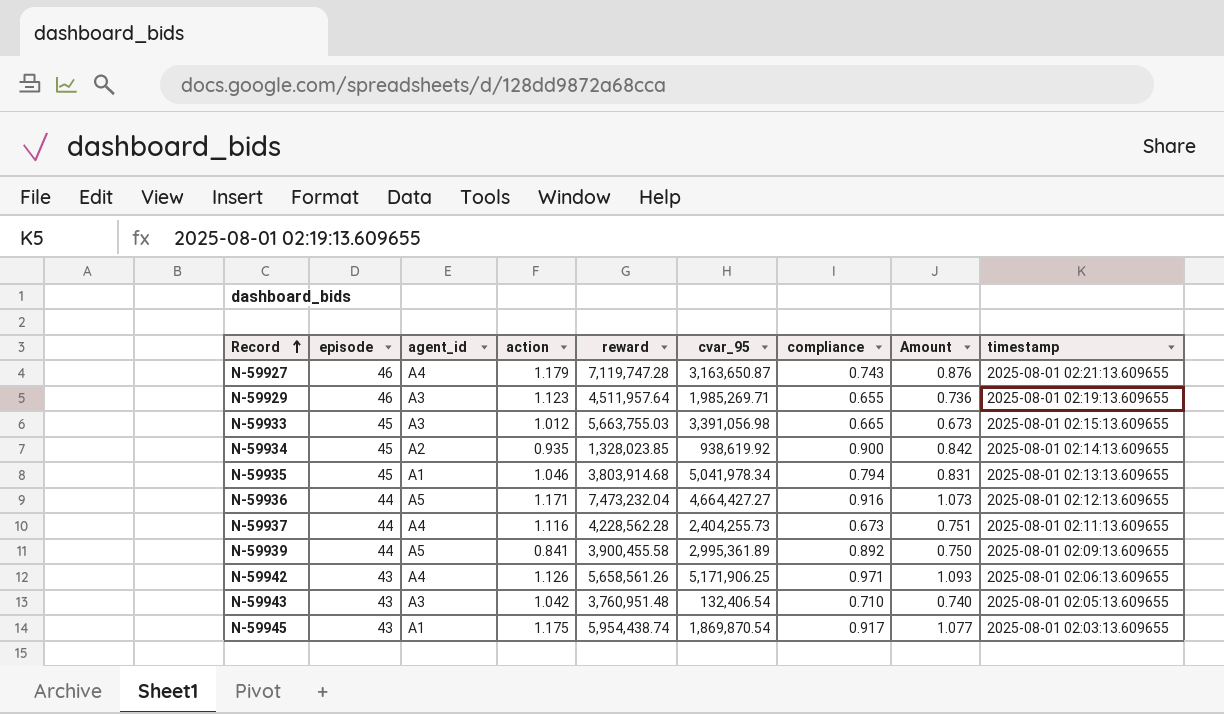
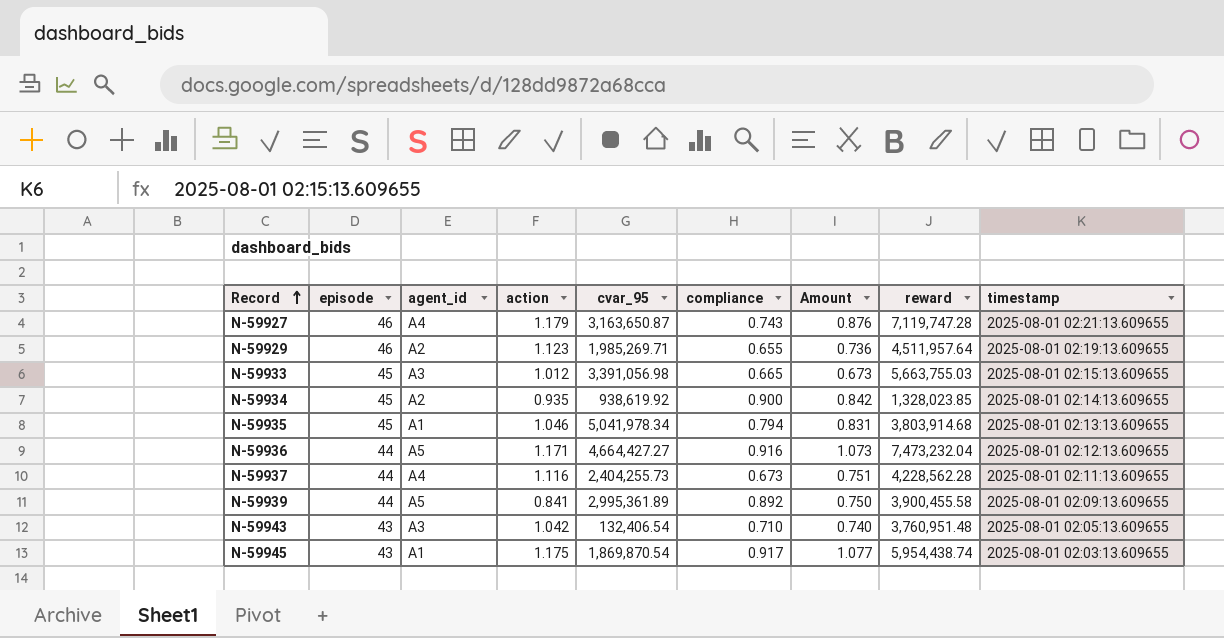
column reward | position: 5 -> 8
row N-59942: 43 | A4 | 1.126 | 5,658,561.26 | 5,171,906.25 | 0.971 | 1.093 | 2025-08-01 02:06:13.609655 -> none
N-59929 | agent_id: A3 -> A2

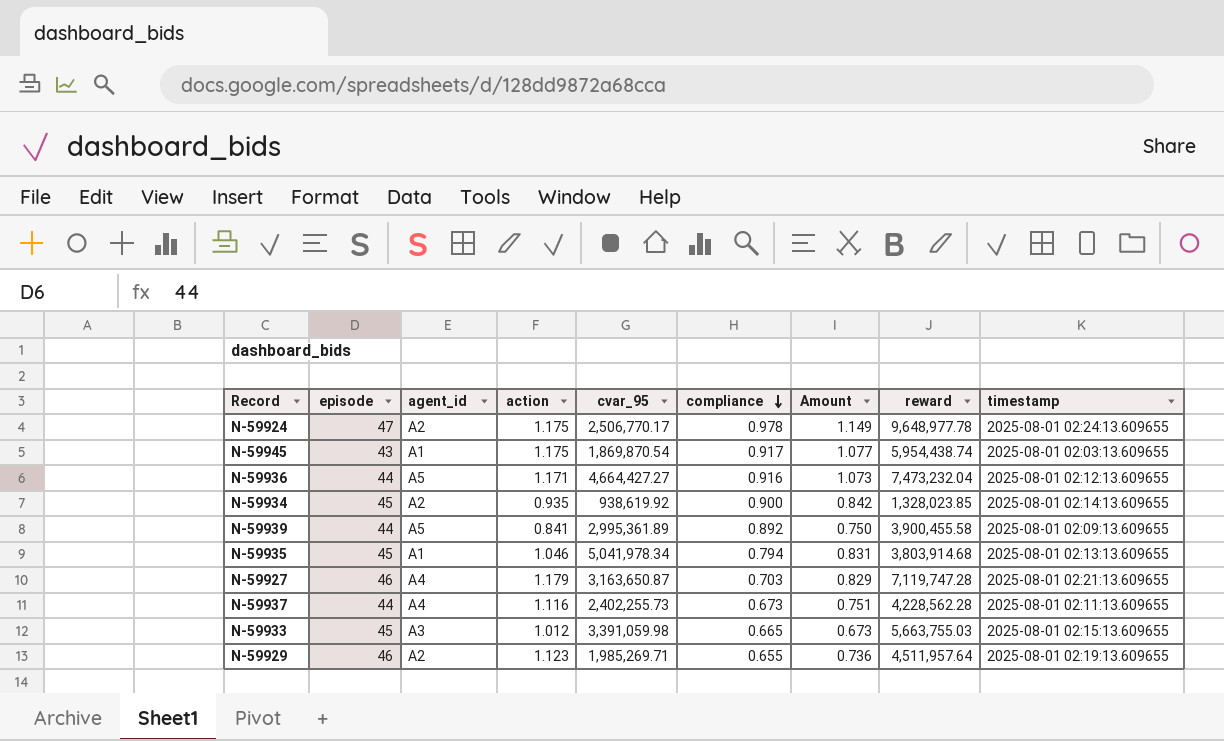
row order: Record ascending -> compliance descending
row N-59943: 43 | A3 | 1.042 | 132,406.54 | 0.710 | 0.740 | 3,760,951.48 | 2025-08-01 02:05:13.609655 -> none
row N-59924: none -> 47 | A2 | 1.175 | 2,506,770.17 | 0.978 | 1.149 | 9,648,977.78 | 2025-08-01 02:24:13.609655
N-59927 | compliance: 0.743 -> 0.703
N-59927 | Amount: 0.876 -> 0.829
N-59937 | cvar_95: 2,404,255.73 -> 2,402,255.73
N-59933 | cvar_95: 3,391,056.98 -> 3,391,059.98

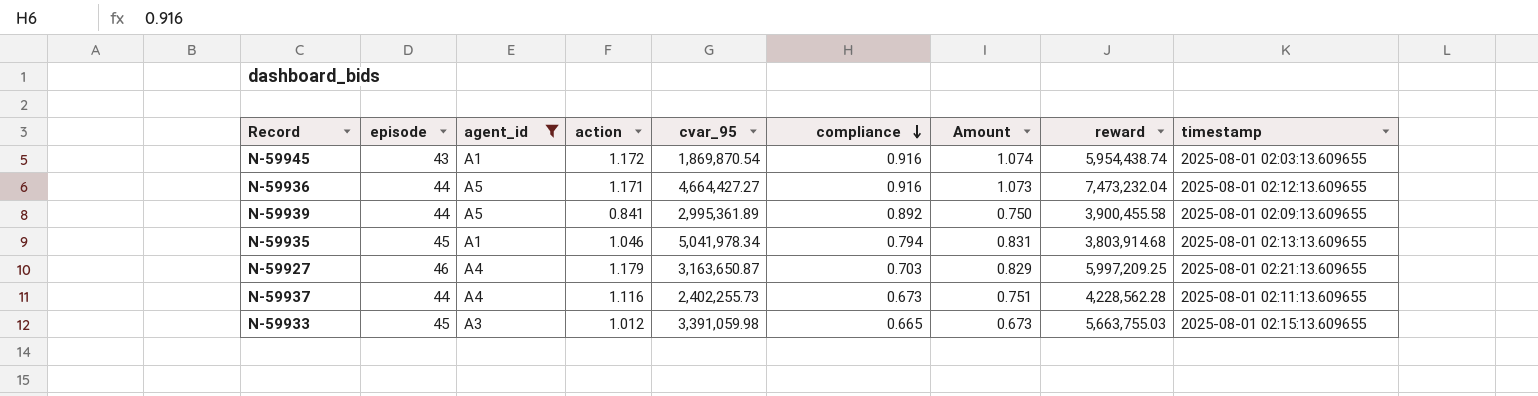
filter: none -> agent_id != A2
N-59945 | action: 1.175 -> 1.172
N-59945 | compliance: 0.917 -> 0.916
N-59945 | Amount: 1.077 -> 1.074
N-59927 | reward: 7,119,747.28 -> 5,997,209.25

